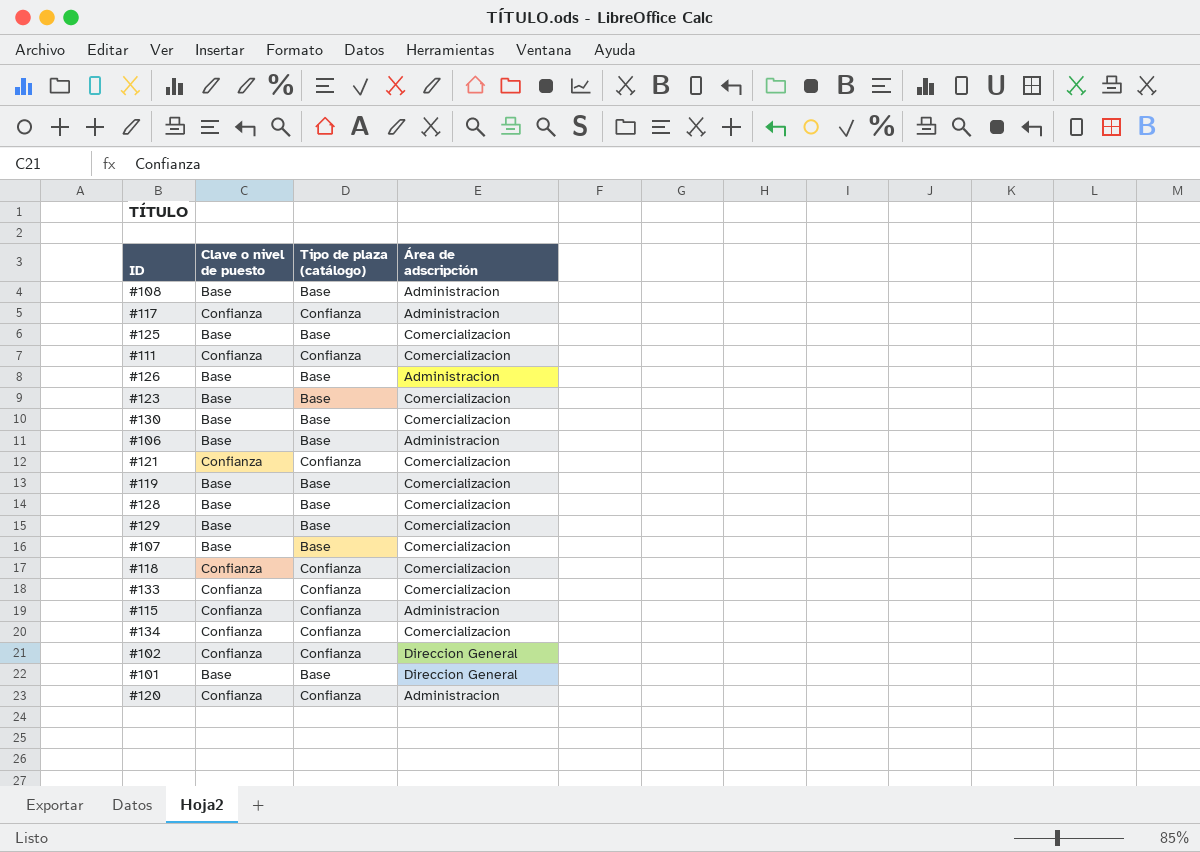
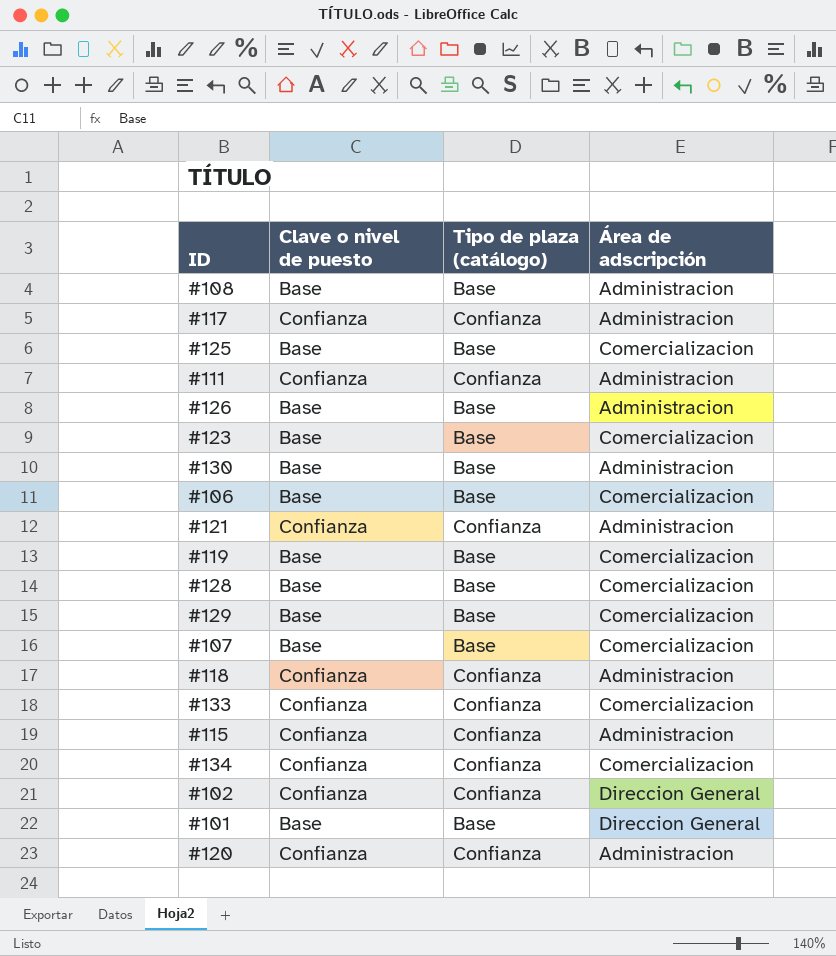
#111 | Área de adscripción: Comercializacion -> Administracion
#130 | Área de adscripción: Comercializacion -> Administracion
#106 | Área de adscripción: Administracion -> Comercializacion
#121 | Área de adscripción: Comercializacion -> Administracion
#118 | Área de adscripción: Comercializacion -> Administracion

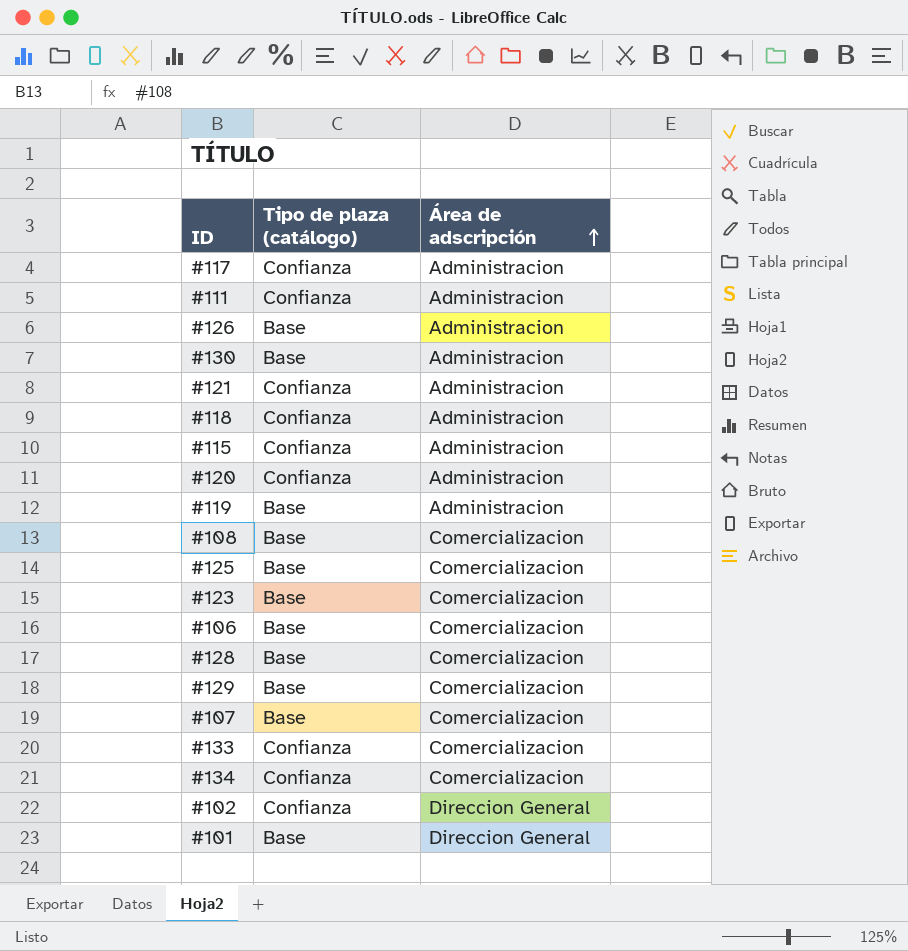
row order: none -> Área de adscripción ascending
column Clave o nivel de puesto | position: 2 -> none
#119 | Área de adscripción: Comercializacion -> Administracion
#108 | Área de adscripción: Administracion -> Comercializacion

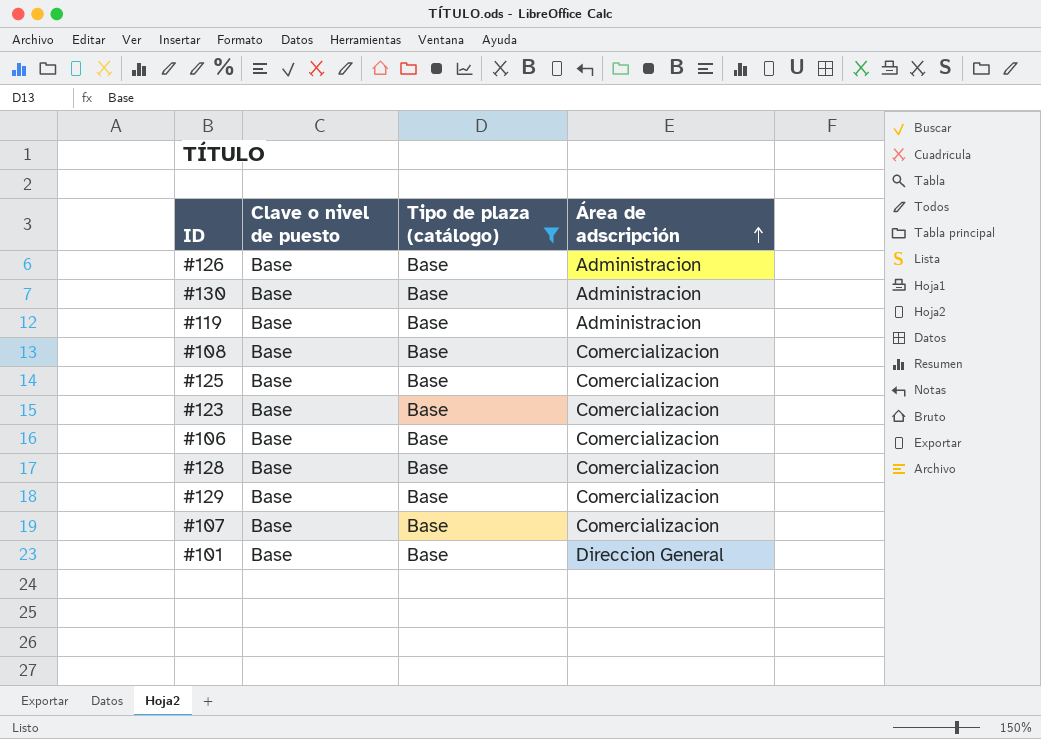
filter: none -> Tipo de plaza (catálogo) = Base
column Clave o nivel de puesto | position: none -> 2

